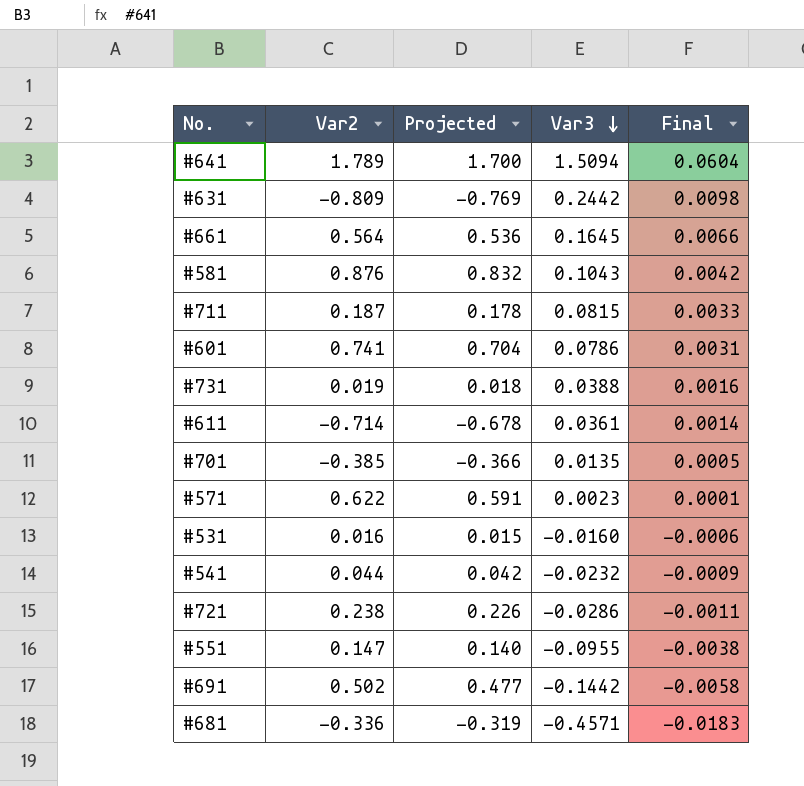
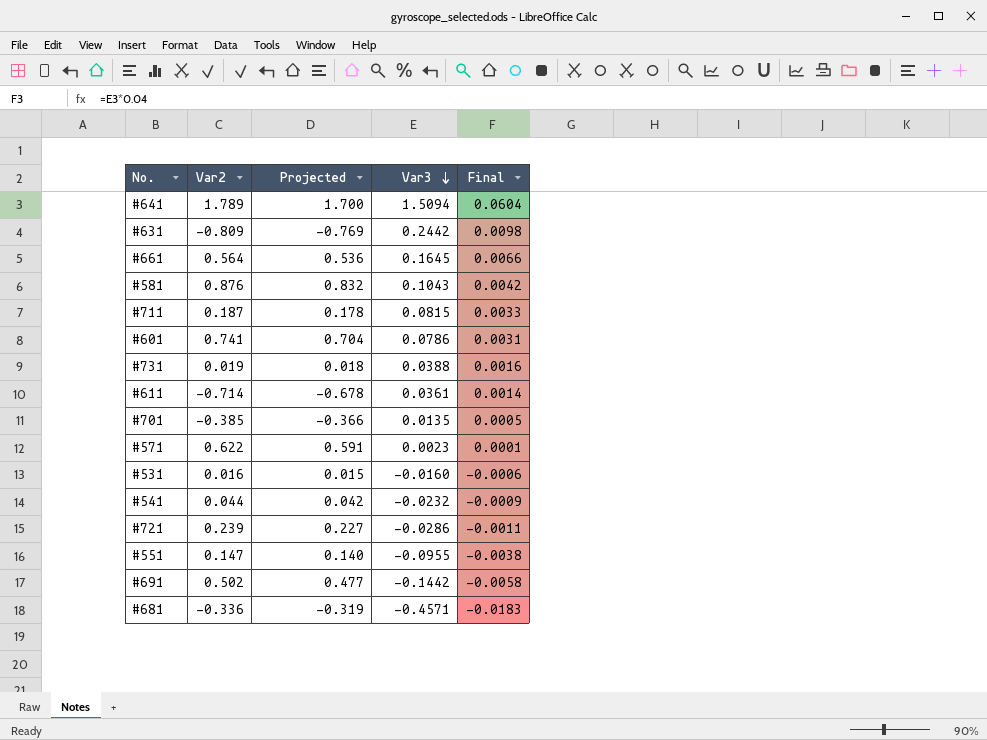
#721 | Var2: 0.238 -> 0.239
#721 | Projected: 0.226 -> 0.227

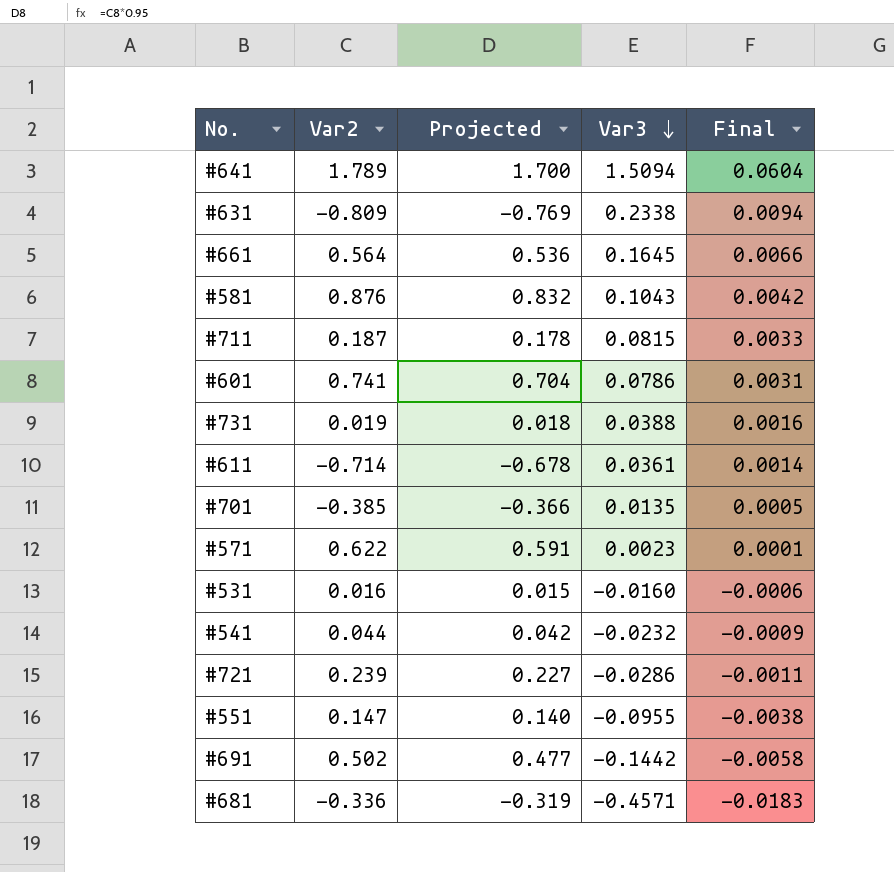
#631 | Var3: 0.2442 -> 0.2338
#631 | Final: 0.0098 -> 0.0094

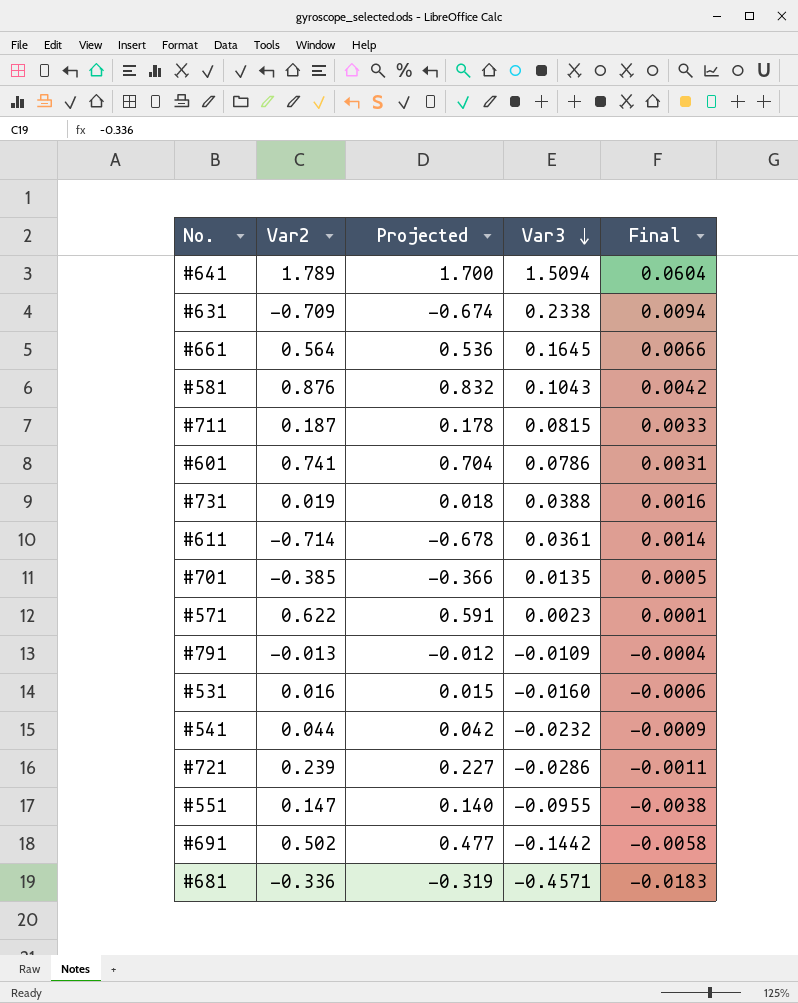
#631 | Var2: -0.809 -> -0.709
#631 | Projected: -0.769 -> -0.674
row #791: none -> -0.013 | -0.012 | -0.0109 | -0.0004

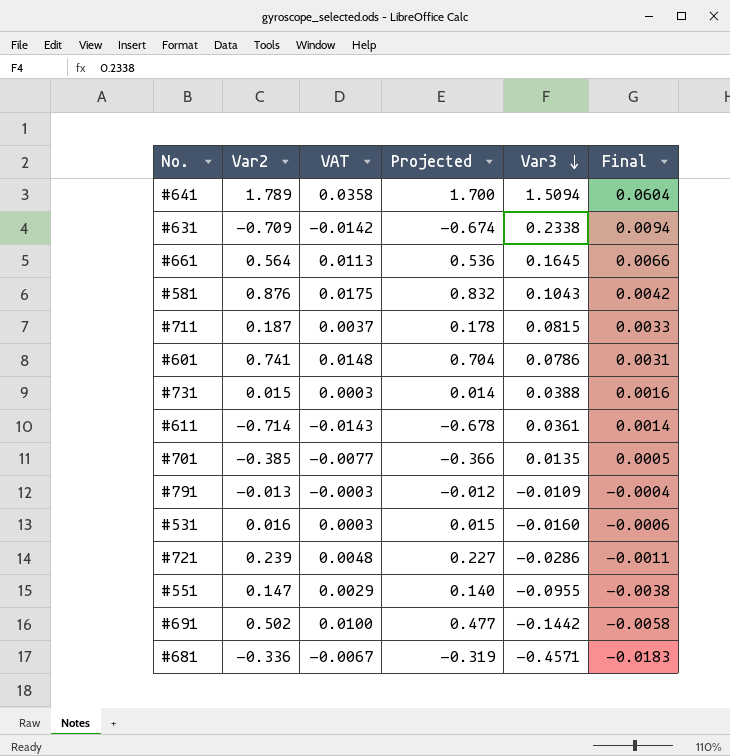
column VAT | formula: none -> [Var2] * 0.02
row #571: 0.622 | 0.591 | 0.0023 | 0.0001 -> none
row #541: 0.044 | 0.042 | -0.0232 | -0.0009 -> none
#731 | Var2: 0.019 -> 0.015
#731 | Projected: 0.018 -> 0.014

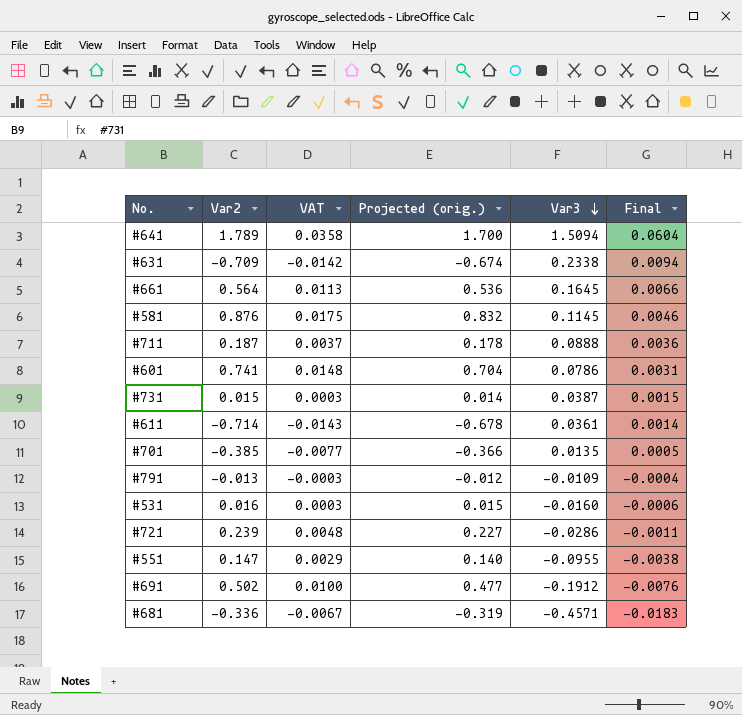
column name: Projected -> Projected (orig.)
#581 | Var3: 0.1043 -> 0.1145
#581 | Final: 0.0042 -> 0.0046
#711 | Var3: 0.0815 -> 0.0888
#711 | Final: 0.0033 -> 0.0036
#731 | Var3: 0.0388 -> 0.0387
#731 | Final: 0.0016 -> 0.0015
#691 | Var3: -0.1442 -> -0.1912
#691 | Final: -0.0058 -> -0.0076

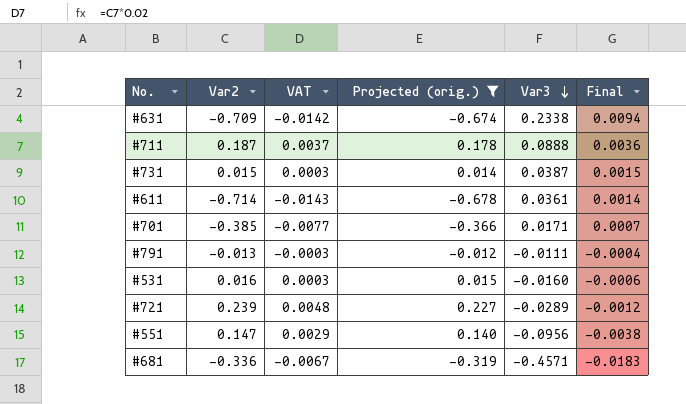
filter: none -> Projected (orig.) <= 0.227
#701 | Var3: 0.0135 -> 0.0171
#701 | Final: 0.0005 -> 0.0007
#791 | Var3: -0.0109 -> -0.0111
#721 | Var3: -0.0286 -> -0.0289
#721 | Final: -0.0011 -> -0.0012
#551 | Var3: -0.0955 -> -0.0956

